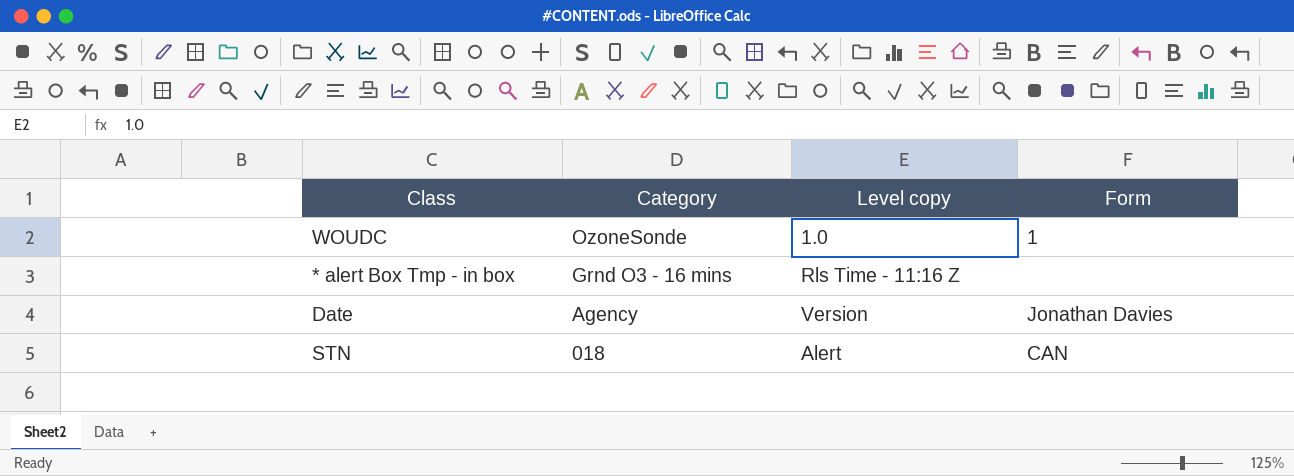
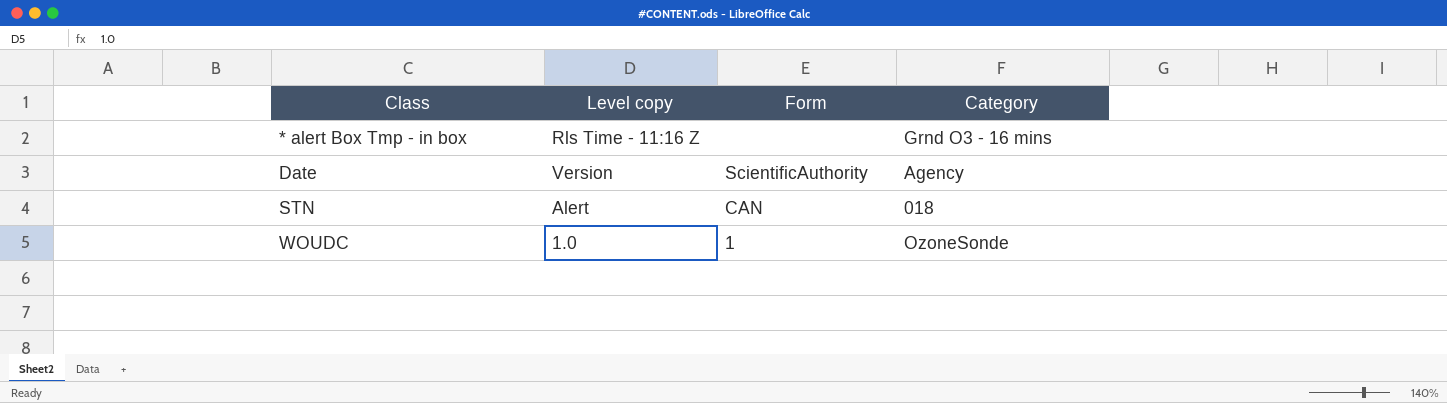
row order: Category descending -> Class ascending
column Category | position: 2 -> 4
Date | Form: Jonathan Davies -> ScientificAuthority

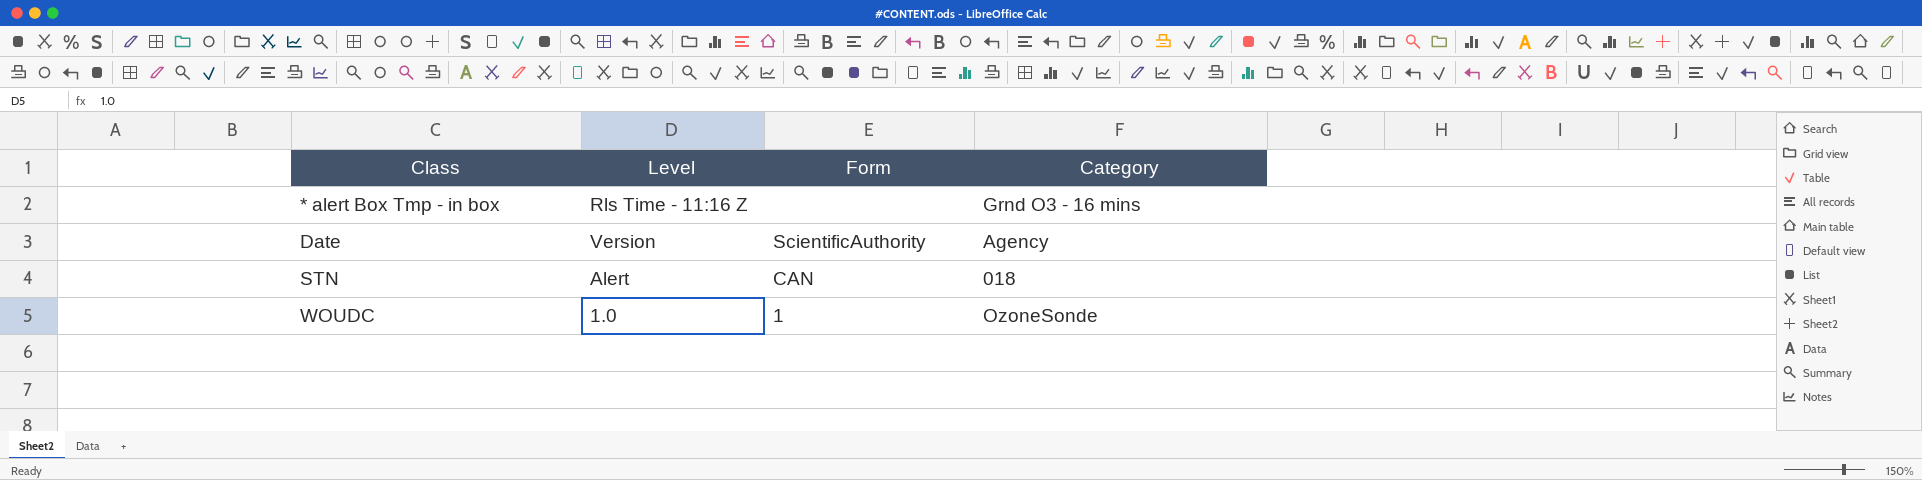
column name: Level copy -> Level

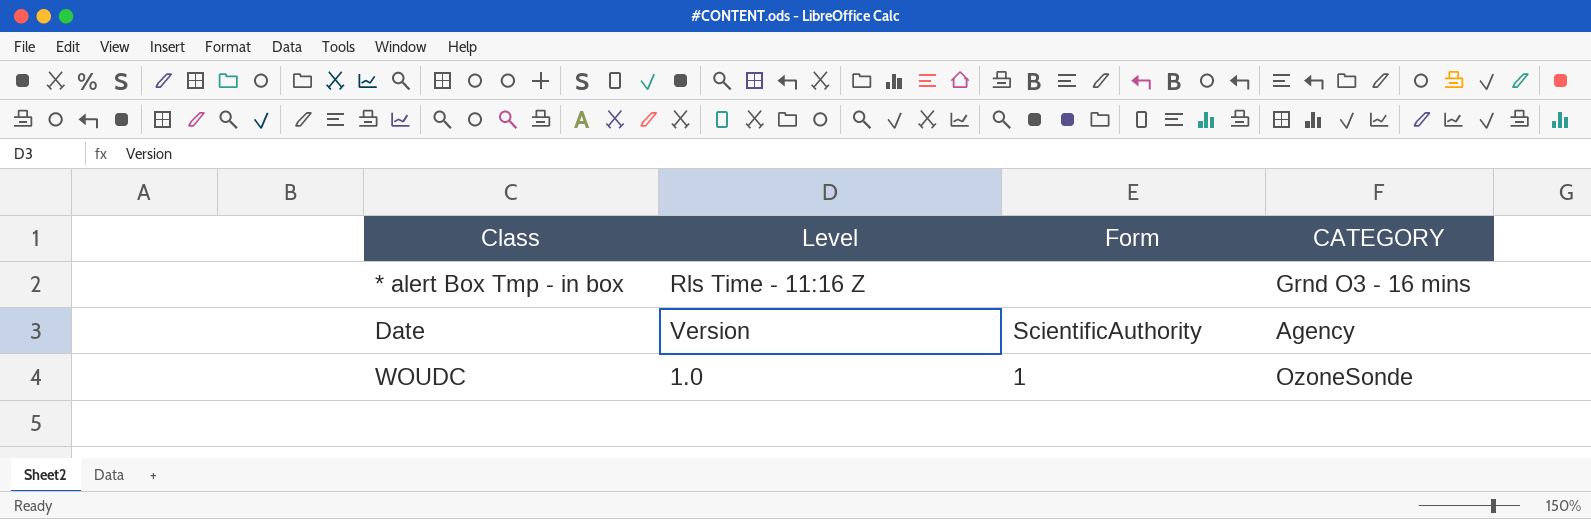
column name: Category -> CATEGORY
row STN: Alert | CAN | 018 -> none

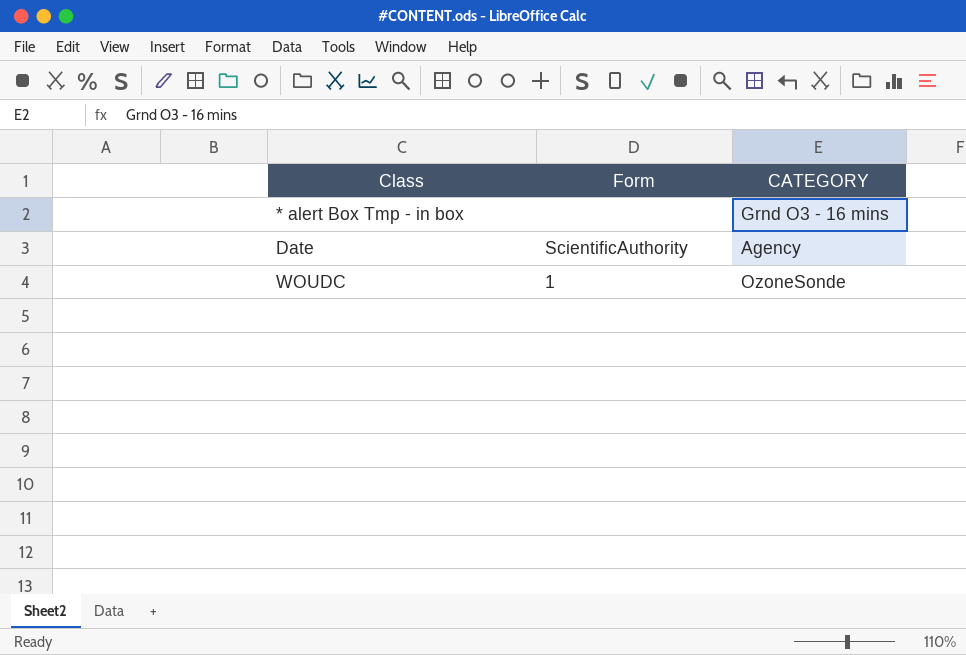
column Level | position: 2 -> none

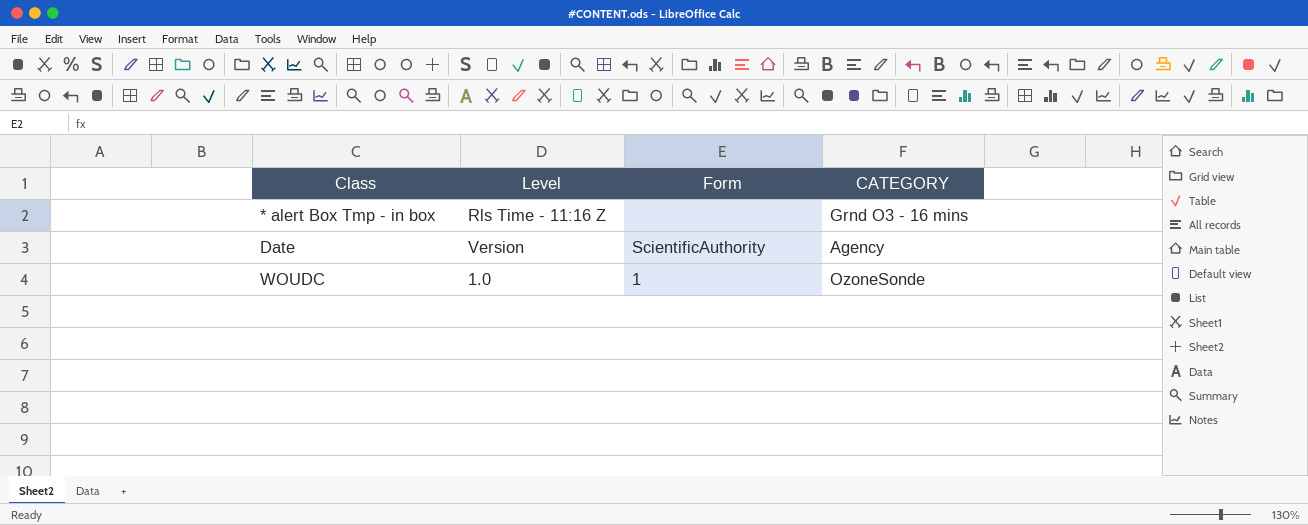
column Level | position: none -> 2

